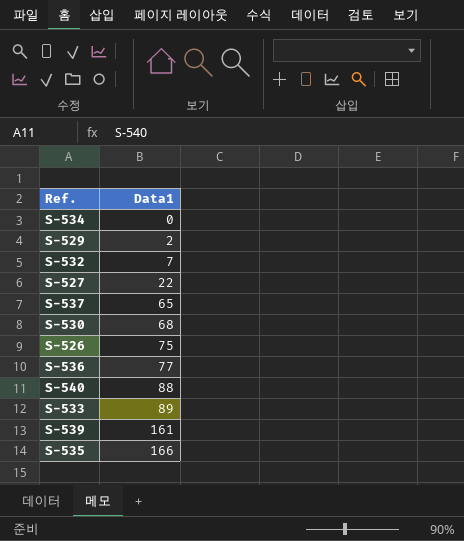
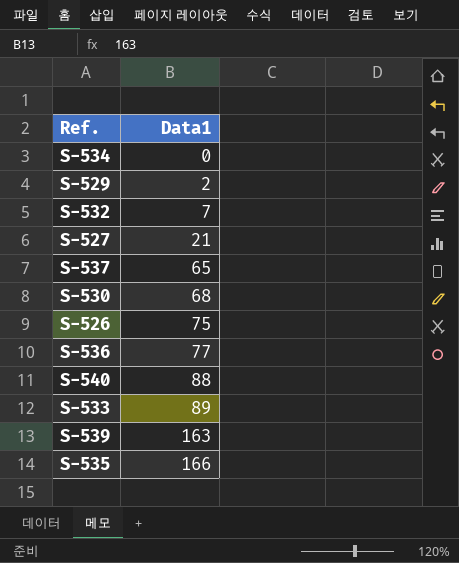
S-527 | Data1: 22 -> 21
S-539 | Data1: 161 -> 163

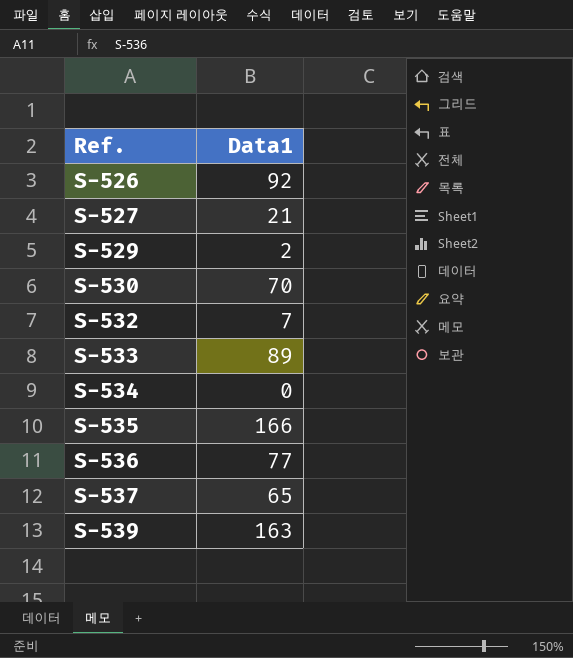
row order: Data1 ascending -> Ref. ascending
row S-540: 88 -> none
S-526 | Data1: 75 -> 92
S-530 | Data1: 68 -> 70

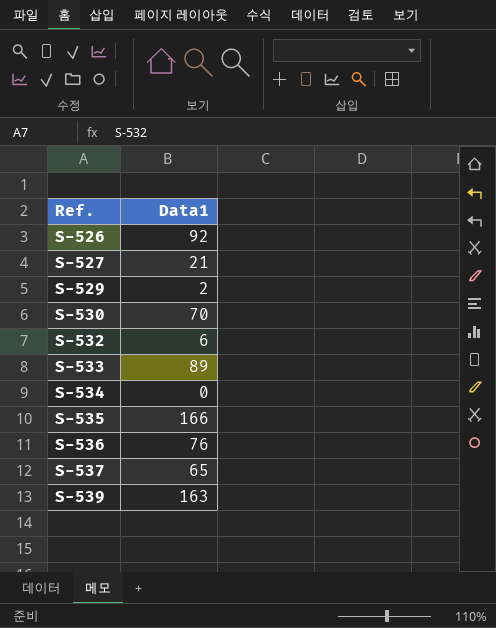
S-532 | Data1: 7 -> 6
S-536 | Data1: 77 -> 76

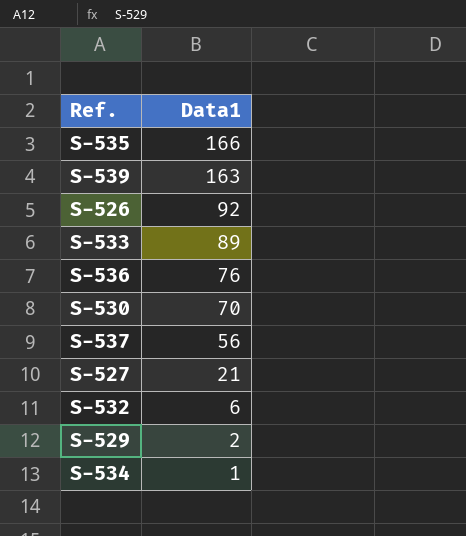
row order: Ref. ascending -> Data1 descending
S-537 | Data1: 65 -> 56
S-534 | Data1: 0 -> 1

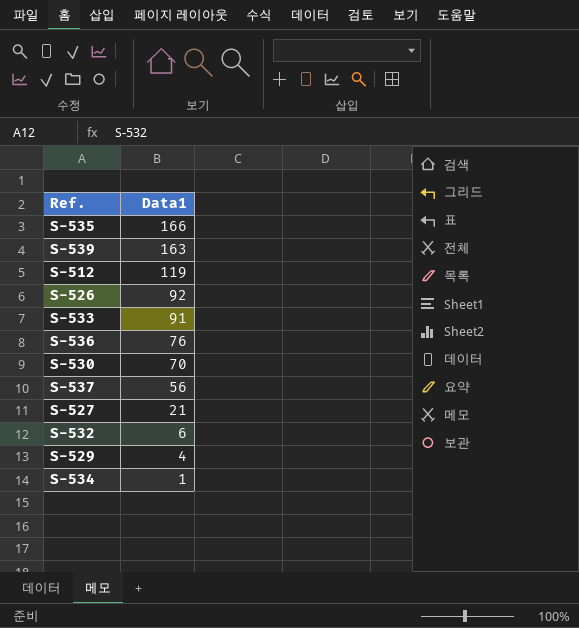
row S-512: none -> 119
S-533 | Data1: 89 -> 91
S-529 | Data1: 2 -> 4

